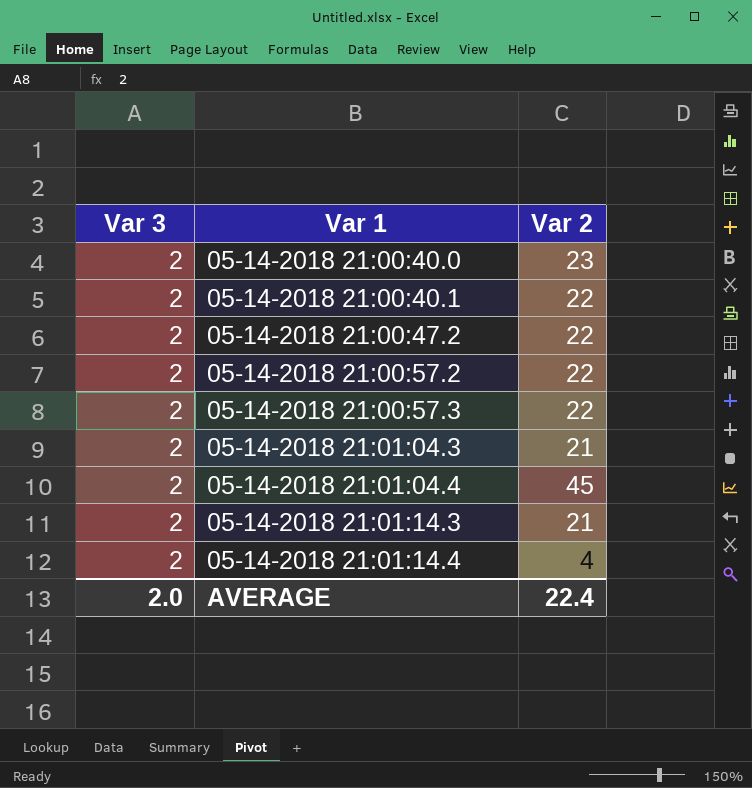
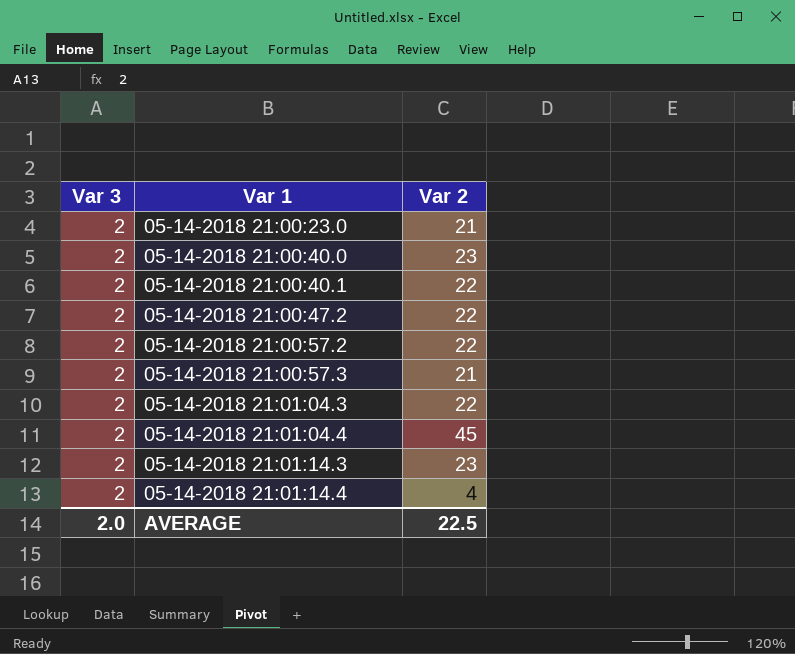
row 05-14-2018 21:00:23.0: none -> 2 | 21
05-14-2018 21:00:57.3 | Var 2: 22 -> 21
05-14-2018 21:01:04.3 | Var 2: 21 -> 22
05-14-2018 21:01:14.3 | Var 2: 21 -> 23
AVERAGE | Var 2: 22.4 -> 22.5

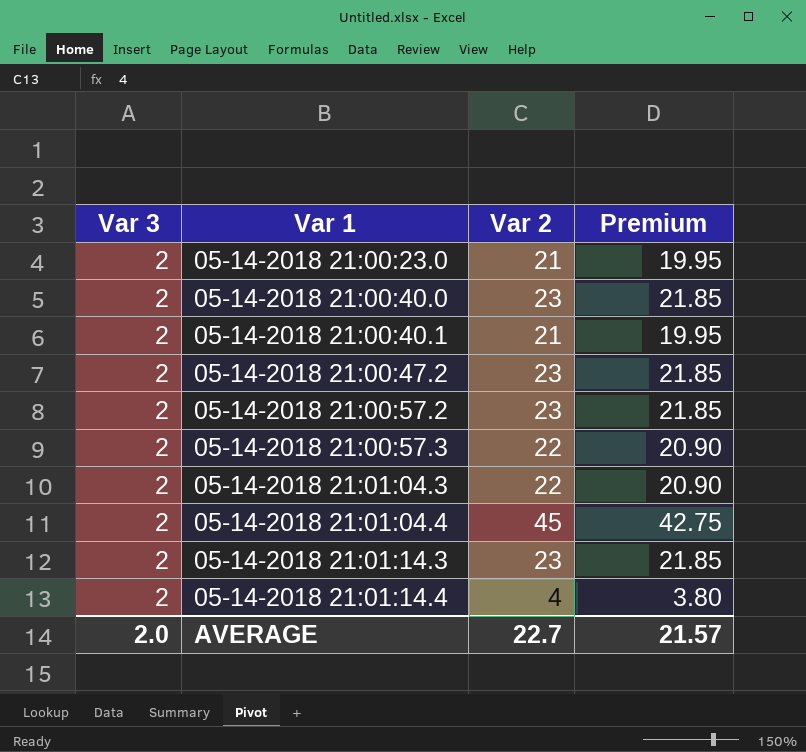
column Premium | formula: none -> [Var 2] * 0.95
05-14-2018 21:00:40.1 | Var 2: 22 -> 21
05-14-2018 21:00:47.2 | Var 2: 22 -> 23
05-14-2018 21:00:57.2 | Var 2: 22 -> 23
05-14-2018 21:00:57.3 | Var 2: 21 -> 22
AVERAGE | Var 2: 22.5 -> 22.7

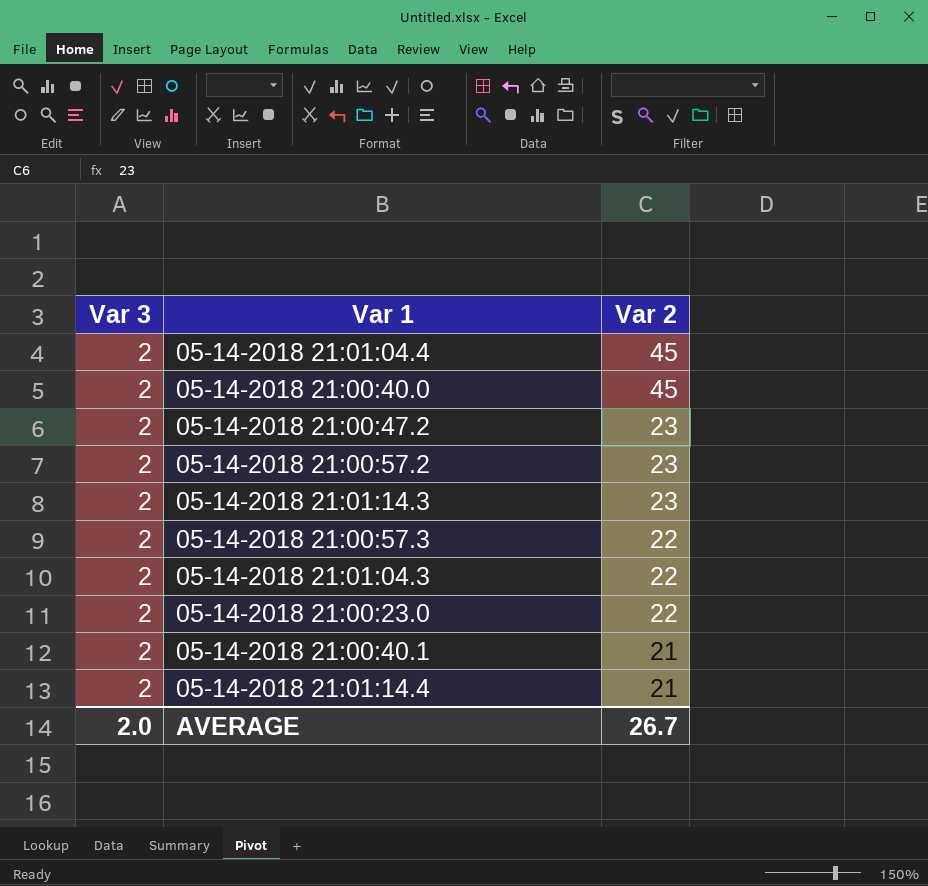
row order: Var 1 ascending -> Var 2 descending
column Premium | formula: [Var 2] * 0.95 -> none
05-14-2018 21:00:40.0 | Var 2: 23 -> 45
05-14-2018 21:00:23.0 | Var 2: 21 -> 22
05-14-2018 21:01:14.4 | Var 2: 4 -> 21
AVERAGE | Var 2: 22.7 -> 26.7

